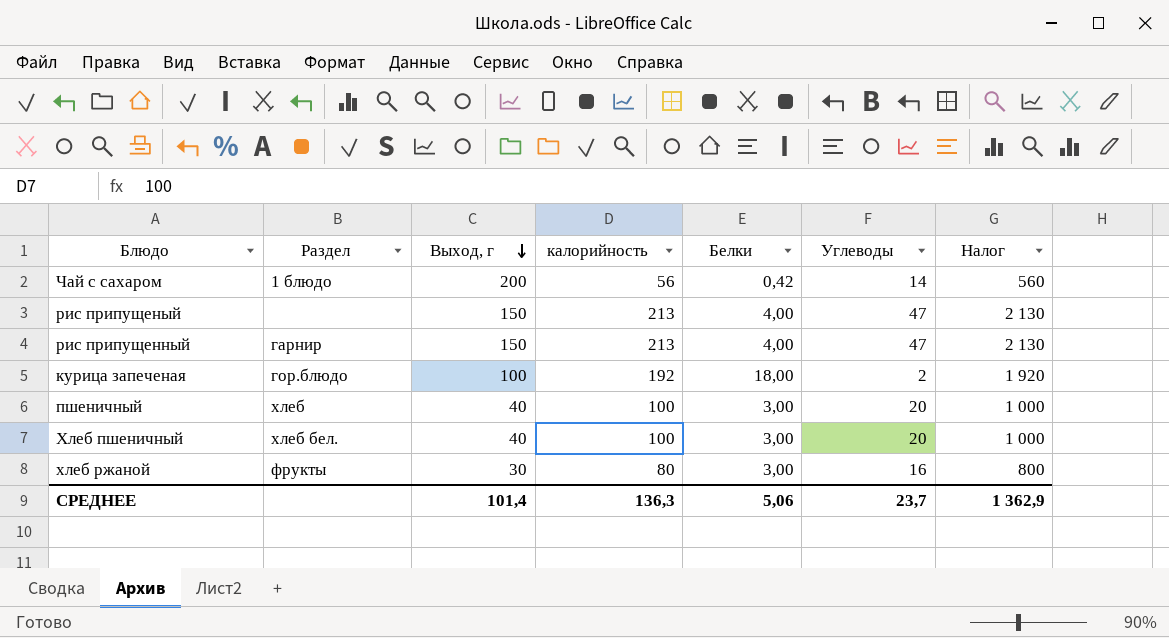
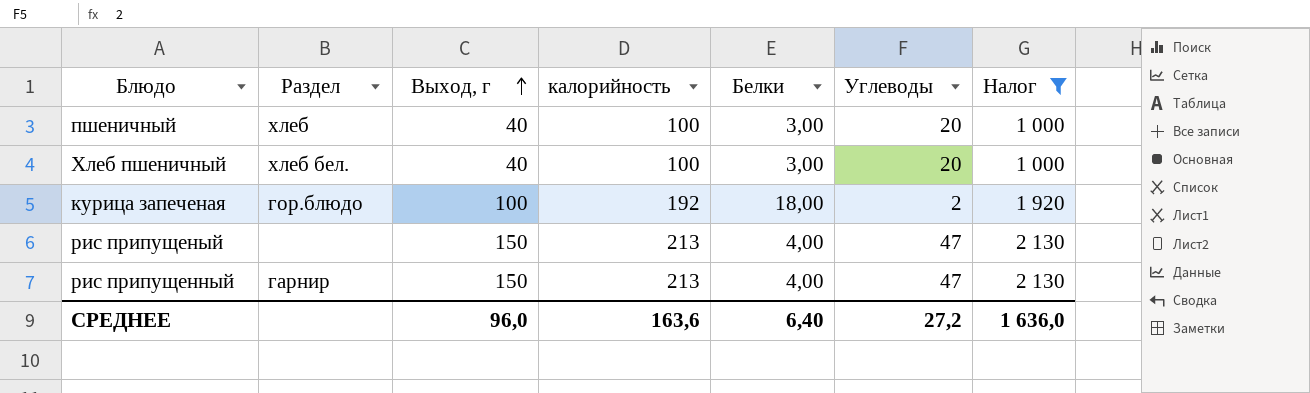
filter: none -> Налог >= 1 000
row order: Выход, г descending -> Выход, г ascending
СРЕДНЕЕ | Выход, г: 101,4 -> 96,0
СРЕДНЕЕ | калорийность: 136,3 -> 163,6
СРЕДНЕЕ | Белки: 5,06 -> 6,40
СРЕДНЕЕ | Углеводы: 23,7 -> 27,2
СРЕДНЕЕ | Налог: 1 362,9 -> 1 636,0

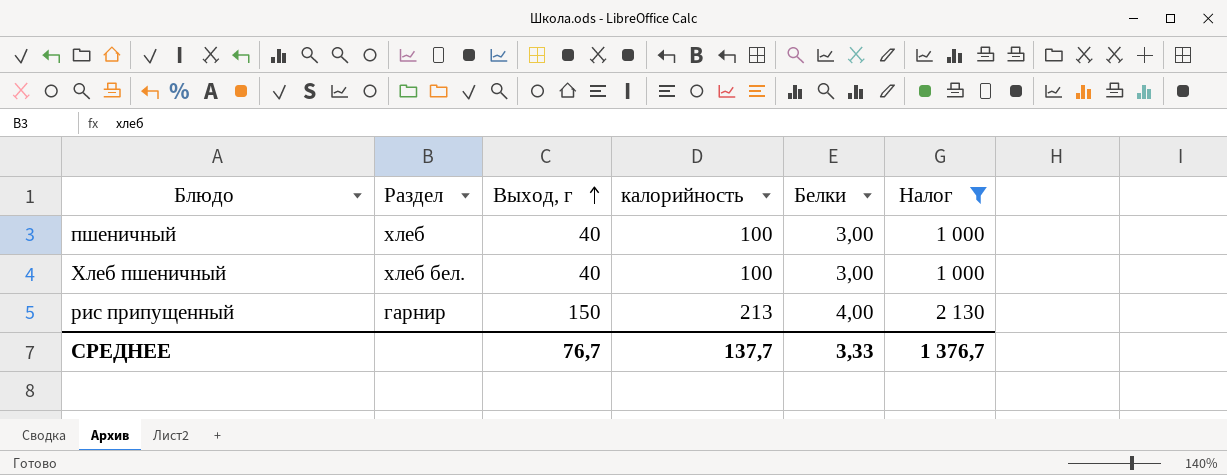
column Углеводы | position: 6 -> none
row курица запеченая: гор.блюдо | 100 | 192 | 18,00 | 2 | 1 920 -> none
row рис припущеный: none | 150 | 213 | 4,00 | 47 | 2 130 -> none
СРЕДНЕЕ | Выход, г: 96,0 -> 76,7
СРЕДНЕЕ | калорийность: 163,6 -> 137,7
СРЕДНЕЕ | Белки: 6,40 -> 3,33
СРЕДНЕЕ | Налог: 1 636,0 -> 1 376,7

